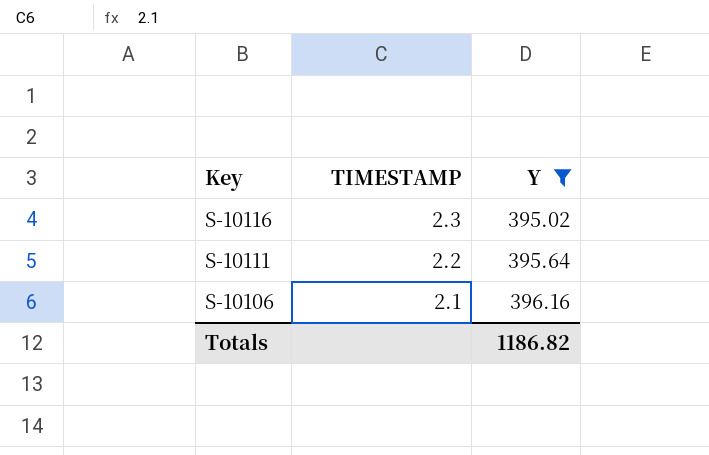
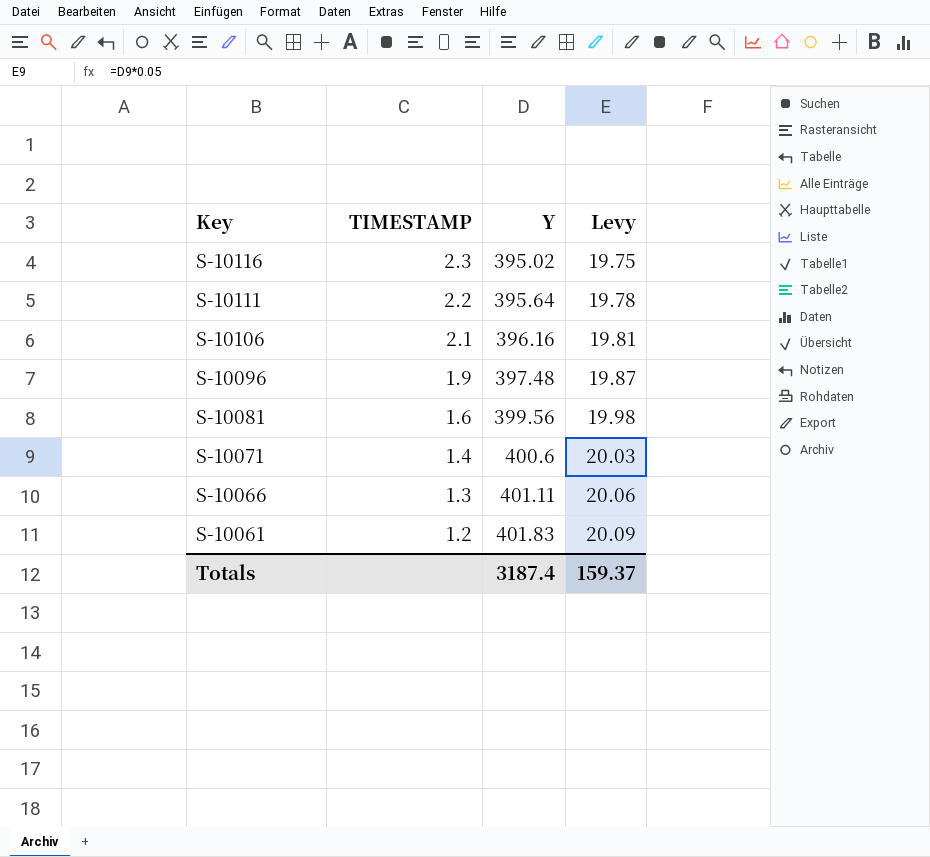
filter: Y <= 396.16 -> none
column Levy | formula: none -> [Y] * 0.05
Totals | Y: 1186.82 -> 3187.4

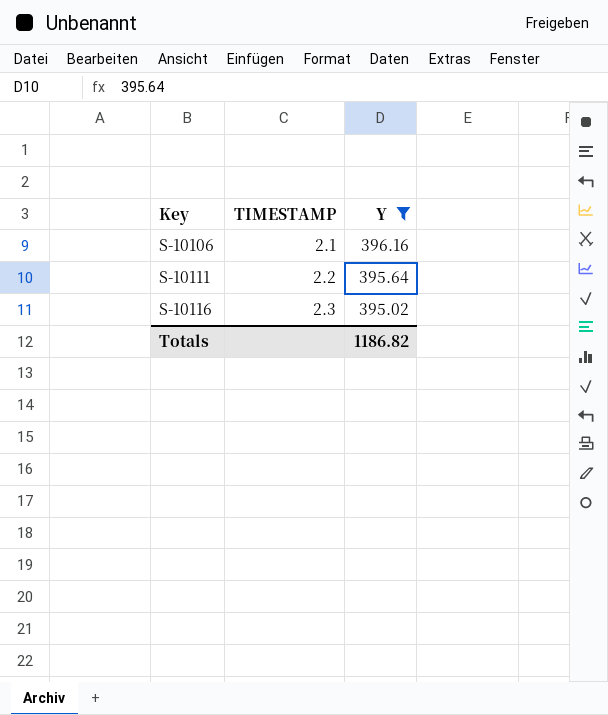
filter: none -> Y <= 396.16
row order: Key descending -> Key ascending
column Levy | formula: [Y] * 0.05 -> none
Totals | Y: 3187.4 -> 1186.82

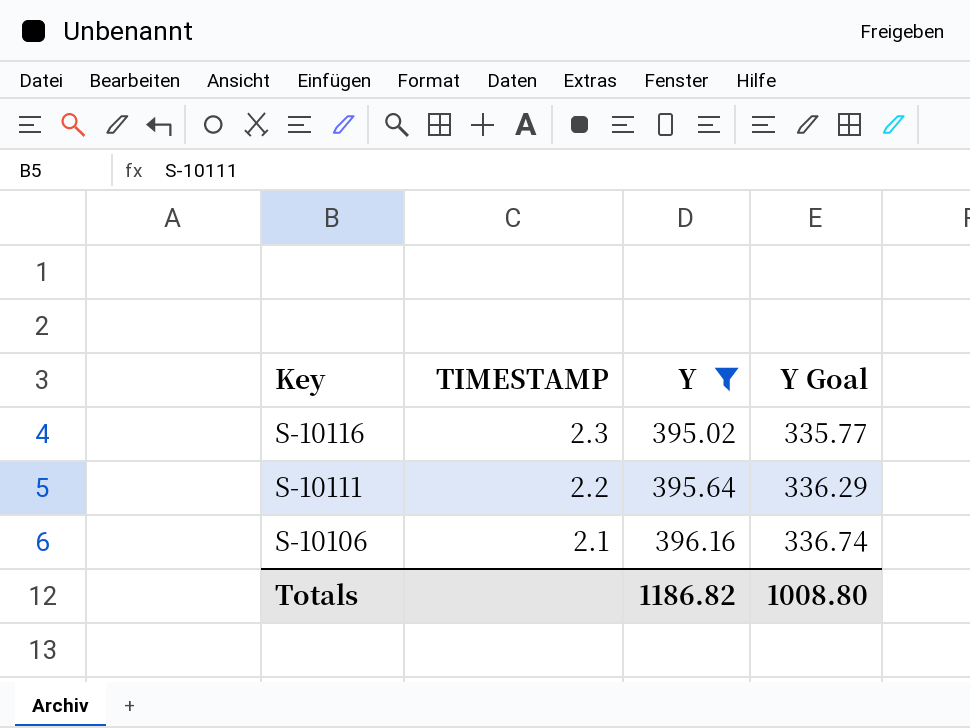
row order: Key ascending -> Key descending
column Y Goal | formula: none -> [Y] * 0.85

